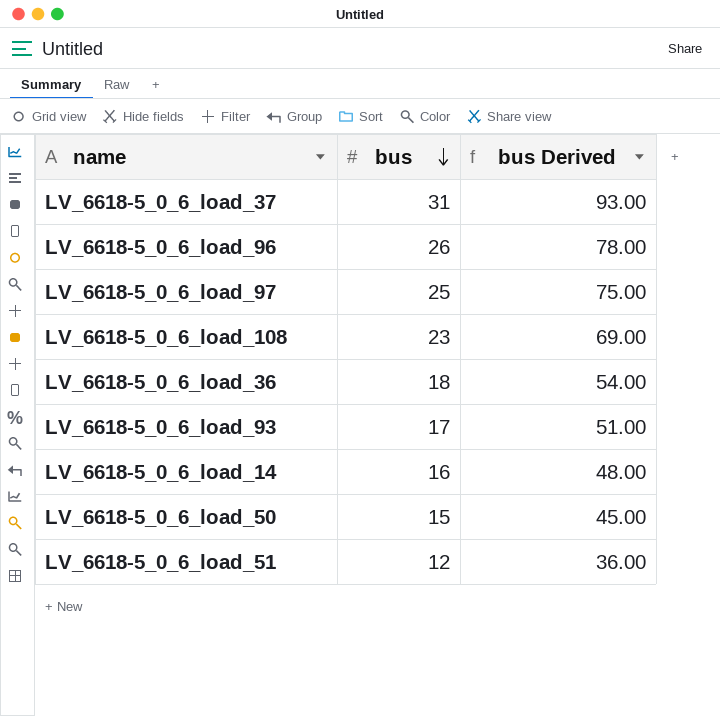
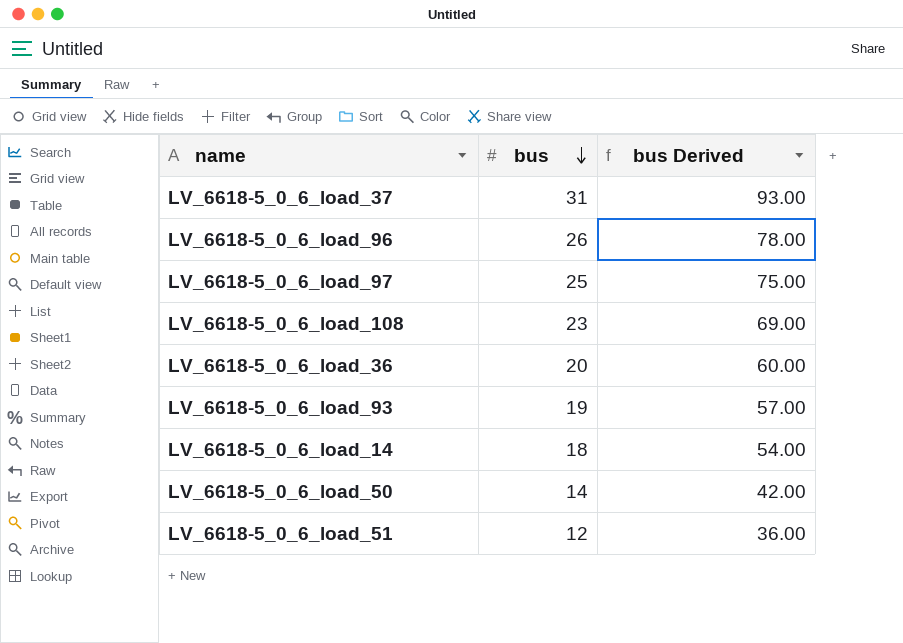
LV_6618-5_0_6_load_36 | bus: 18 -> 20
LV_6618-5_0_6_load_36 | bus Derived: 54.00 -> 60.00
LV_6618-5_0_6_load_93 | bus: 17 -> 19
LV_6618-5_0_6_load_93 | bus Derived: 51.00 -> 57.00
LV_6618-5_0_6_load_14 | bus: 16 -> 18
LV_6618-5_0_6_load_14 | bus Derived: 48.00 -> 54.00
LV_6618-5_0_6_load_50 | bus: 15 -> 14
LV_6618-5_0_6_load_50 | bus Derived: 45.00 -> 42.00

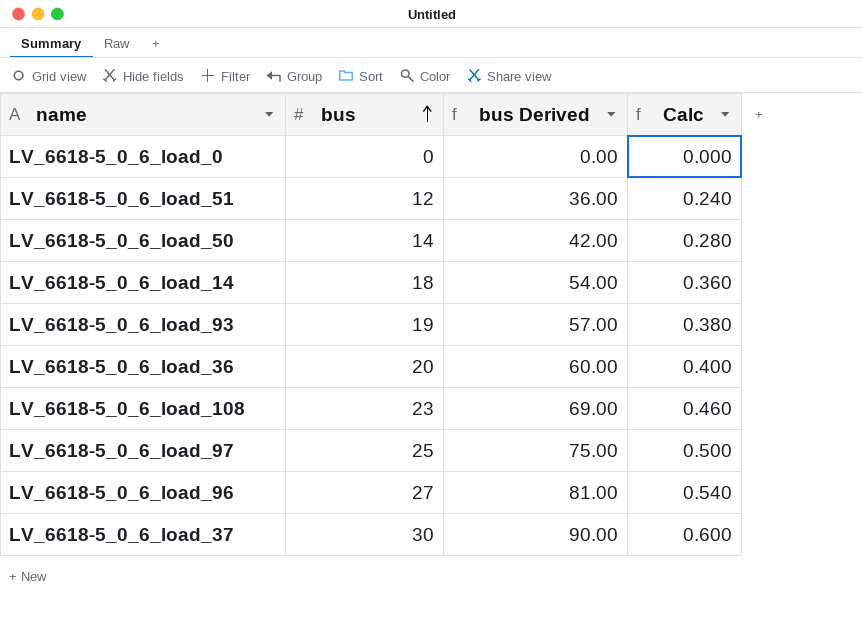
row order: bus descending -> bus ascending
column Calc | formula: none -> [bus] * 0.02
row LV_6618-5_0_6_load_0: none -> 0 | 0.00 | 0.000
LV_6618-5_0_6_load_96 | bus: 26 -> 27
LV_6618-5_0_6_load_96 | bus Derived: 78.00 -> 81.00
LV_6618-5_0_6_load_37 | bus: 31 -> 30
LV_6618-5_0_6_load_37 | bus Derived: 93.00 -> 90.00

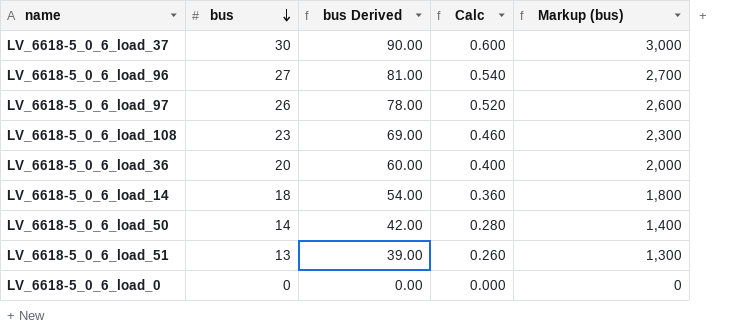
row order: bus ascending -> bus descending
column Markup (bus) | formula: none -> [bus] * 100
row LV_6618-5_0_6_load_93: 19 | 57.00 | 0.380 -> none
LV_6618-5_0_6_load_97 | bus: 25 -> 26
LV_6618-5_0_6_load_97 | bus Derived: 75.00 -> 78.00
LV_6618-5_0_6_load_97 | Calc: 0.500 -> 0.520
LV_6618-5_0_6_load_51 | bus: 12 -> 13
LV_6618-5_0_6_load_51 | bus Derived: 36.00 -> 39.00
LV_6618-5_0_6_load_51 | Calc: 0.240 -> 0.260

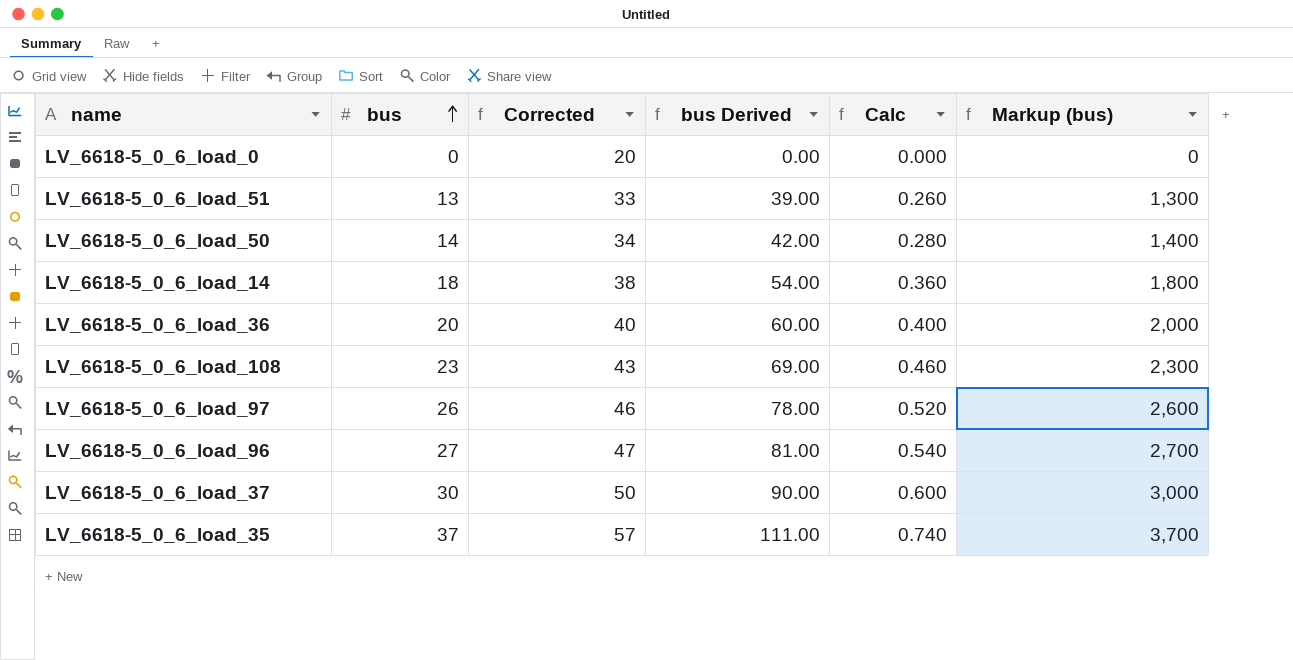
row order: bus descending -> bus ascending
column Corrected | formula: none -> [bus] + 20
row LV_6618-5_0_6_load_35: none -> 37 | 57 | 111.00 | 0.740 | 3,700

